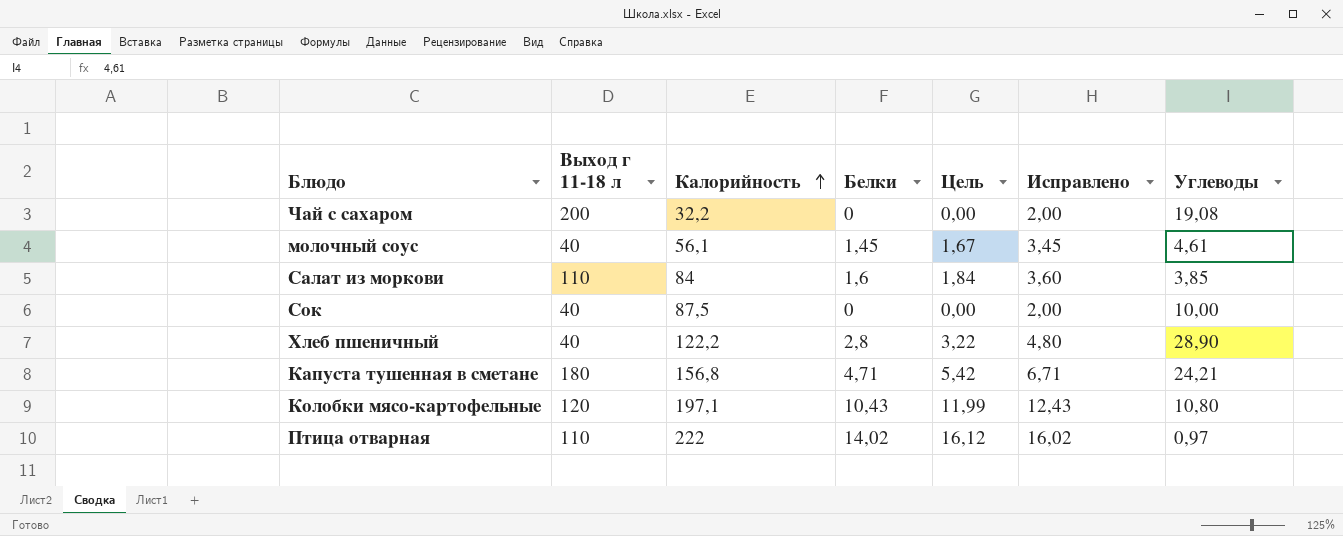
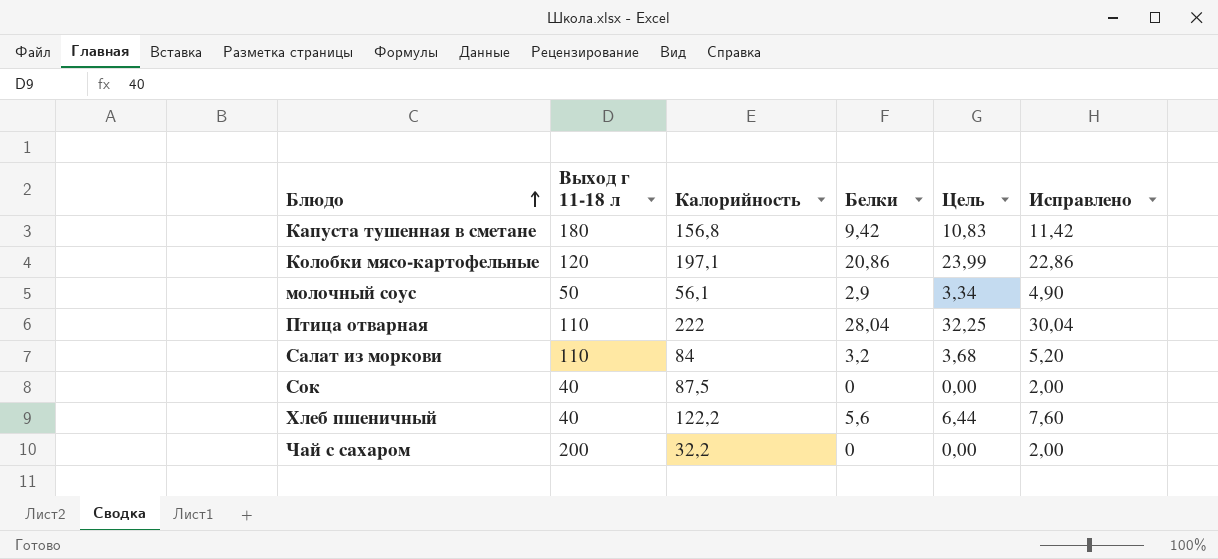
row order: Калорийность ascending -> Блюдо ascending
column Углеводы | position: 7 -> none
Капуста тушенная в сметане | Белки: 4,71 -> 9,42
Капуста тушенная в сметане | Цель: 5,42 -> 10,83
Капуста тушенная в сметане | Исправлено: 6,71 -> 11,42
Колобки мясо-картофельные | Белки: 10,43 -> 20,86
Колобки мясо-картофельные | Цель: 11,99 -> 23,99
Колобки мясо-картофельные | Исправлено: 12,43 -> 22,86
молочный соус | Выход г 11-18 л: 40 -> 50
молочный соус | Белки: 1,45 -> 2,9
молочный соус | Цель: 1,67 -> 3,34
молочный соус | Исправлено: 3,45 -> 4,90
Птица отварная | Белки: 14,02 -> 28,04
Птица отварная | Цель: 16,12 -> 32,25
Птица отварная | Исправлено: 16,02 -> 30,04
Салат из моркови | Белки: 1,6 -> 3,2
Салат из моркови | Цель: 1,84 -> 3,68
Салат из моркови | Исправлено: 3,60 -> 5,20
Хлеб пшеничный | Белки: 2,8 -> 5,6
Хлеб пшеничный | Цель: 3,22 -> 6,44
Хлеб пшеничный | Исправлено: 4,80 -> 7,60

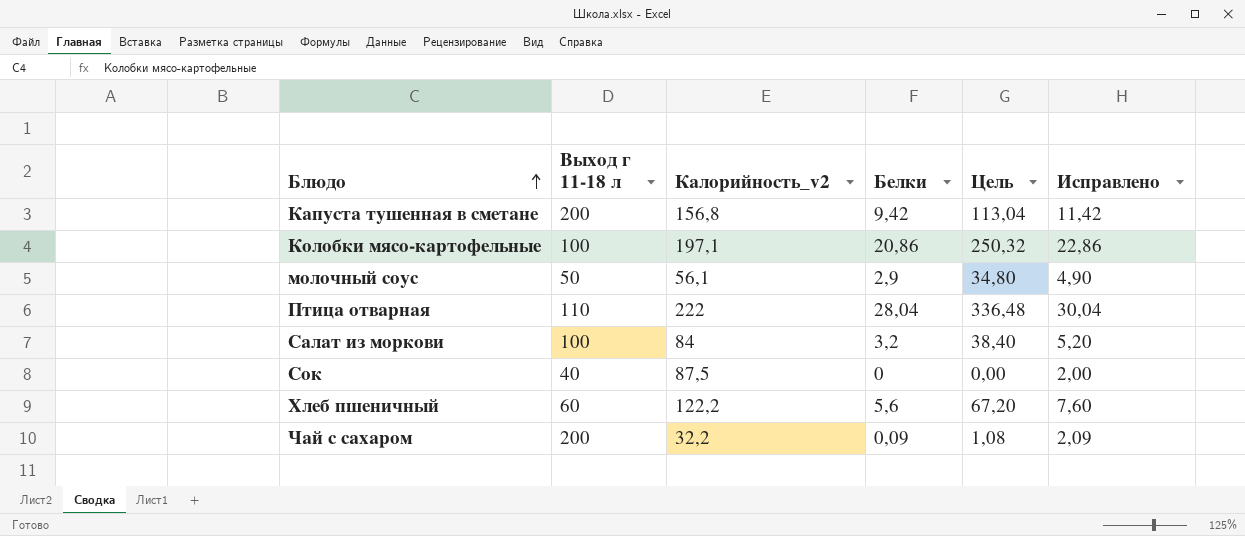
column name: Калорийность -> Калорийность_v2
column Цель | formula: [Белки] * 1,15 -> [Белки] * 12
Капуста тушенная в сметане | Выход г 11-18 л: 180 -> 200
Колобки мясо-картофельные | Выход г 11-18 л: 120 -> 100
Салат из моркови | Выход г 11-18 л: 110 -> 100
Хлеб пшеничный | Выход г 11-18 л: 40 -> 60
Чай с сахаром | Белки: 0 -> 0,09
Чай с сахаром | Исправлено: 2,00 -> 2,09

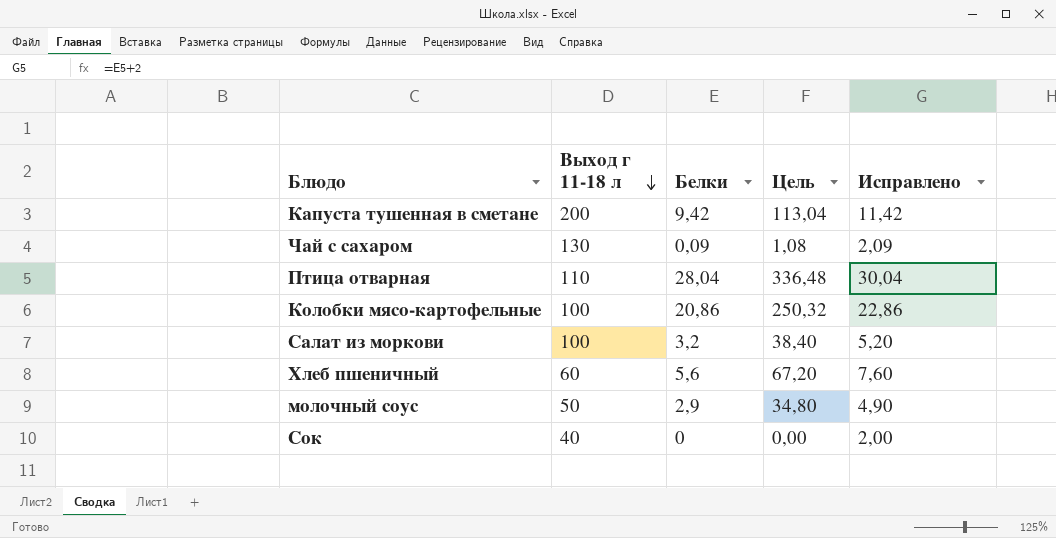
row order: Блюдо ascending -> Выход г 11-18 л descending
column Калорийность_v2 | position: 3 -> none
Чай с сахаром | Выход г 11-18 л: 200 -> 130

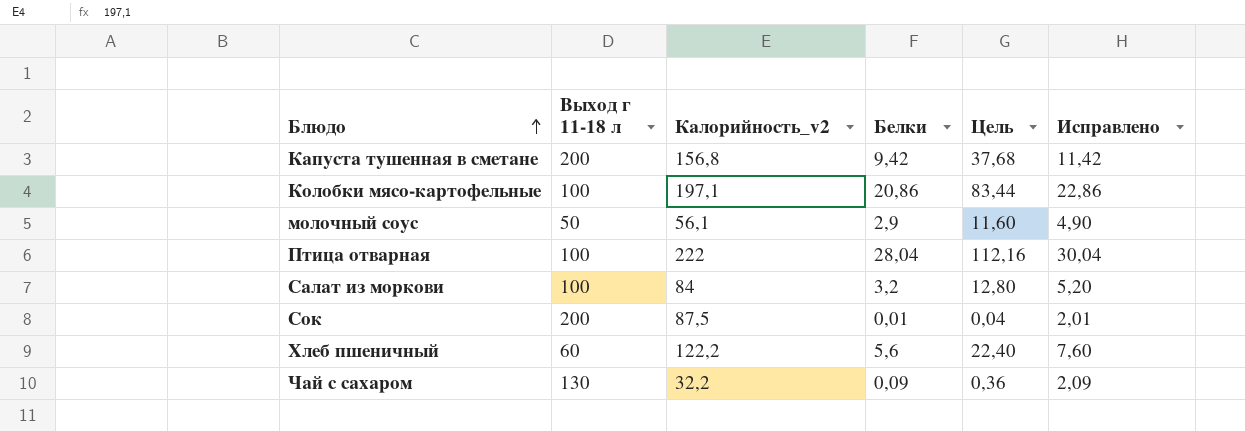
row order: Выход г 11-18 л descending -> Блюдо ascending
column Калорийность_v2 | position: none -> 3
column Цель | formula: [Белки] * 12 -> [Белки] * 4
Птица отварная | Выход г 11-18 л: 110 -> 100
Сок | Выход г 11-18 л: 40 -> 200
Сок | Белки: 0 -> 0,01
Сок | Исправлено: 2,00 -> 2,01

